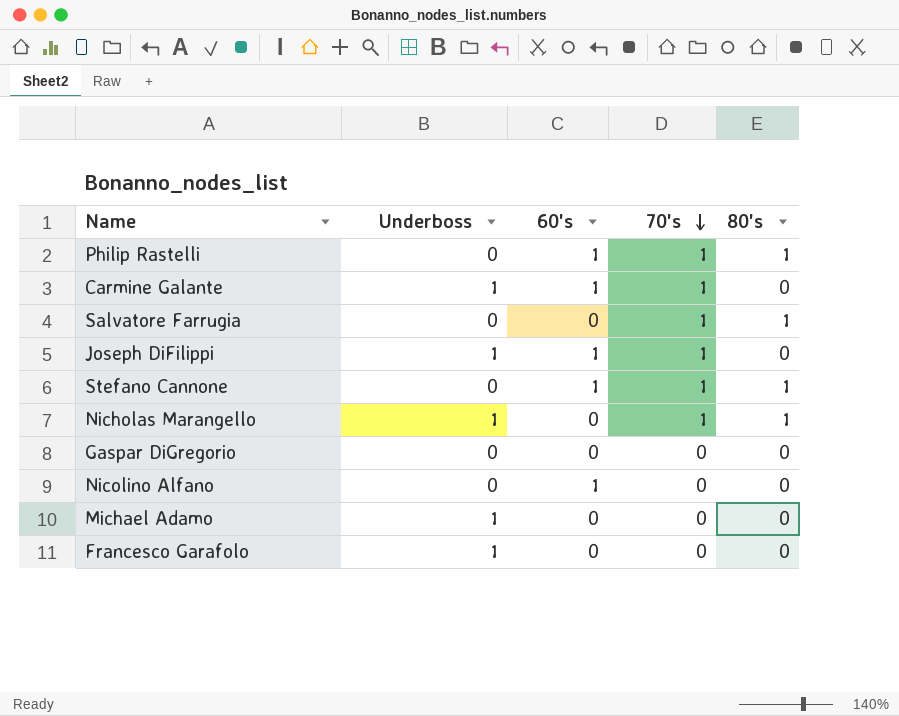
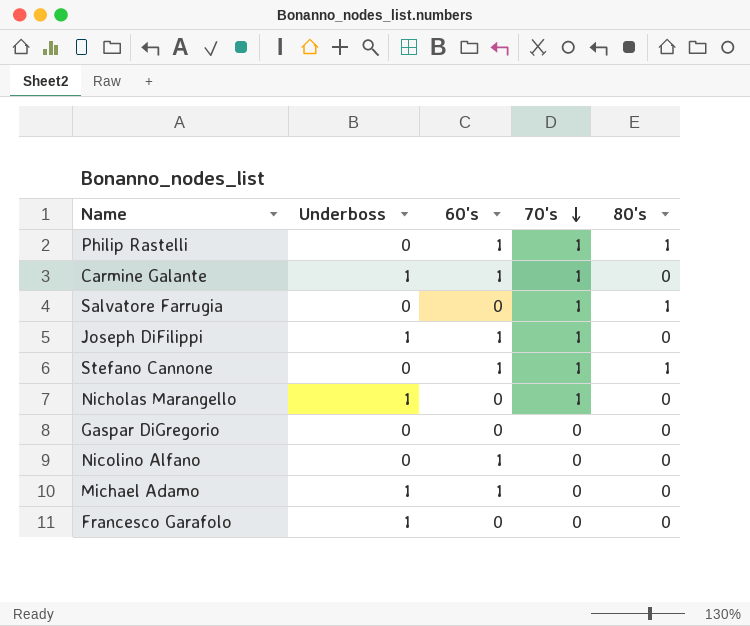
Nicholas Marangello | 80's: 1 -> 0
Michael Adamo | 60's: 0 -> 1

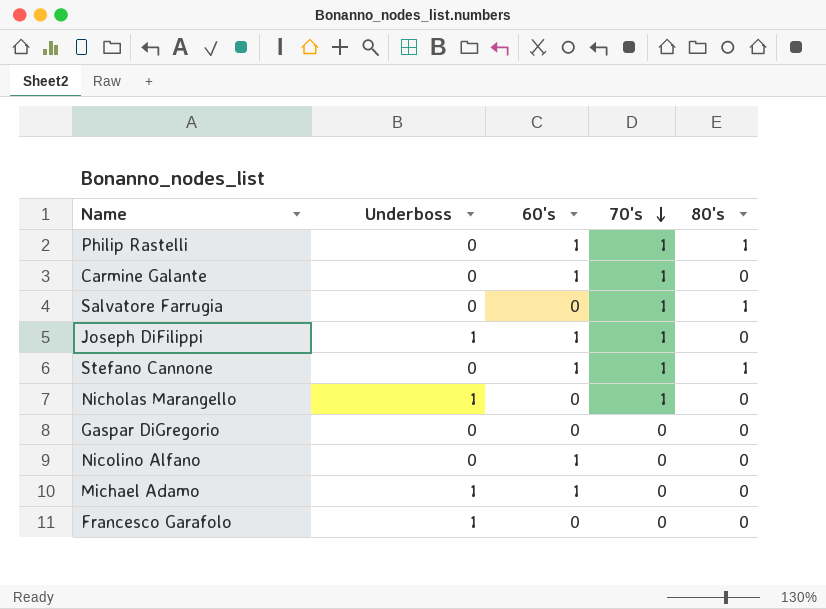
Carmine Galante | Underboss: 1 -> 0

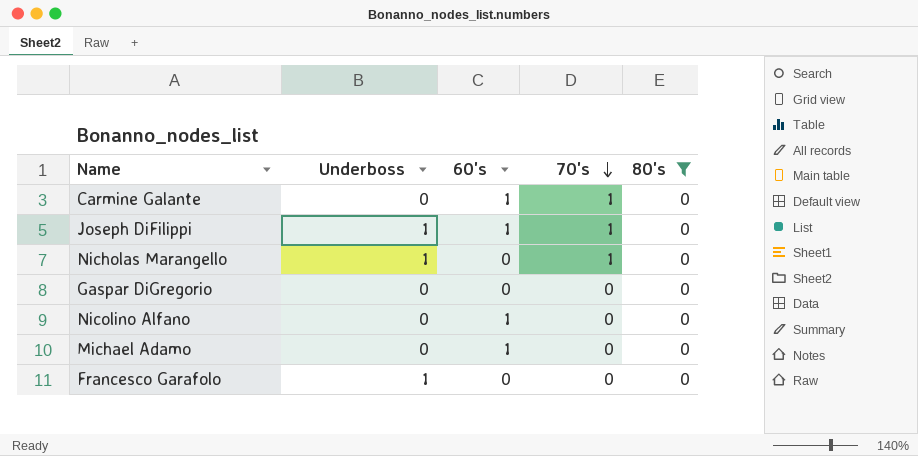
filter: none -> 80's = 0
Michael Adamo | Underboss: 1 -> 0

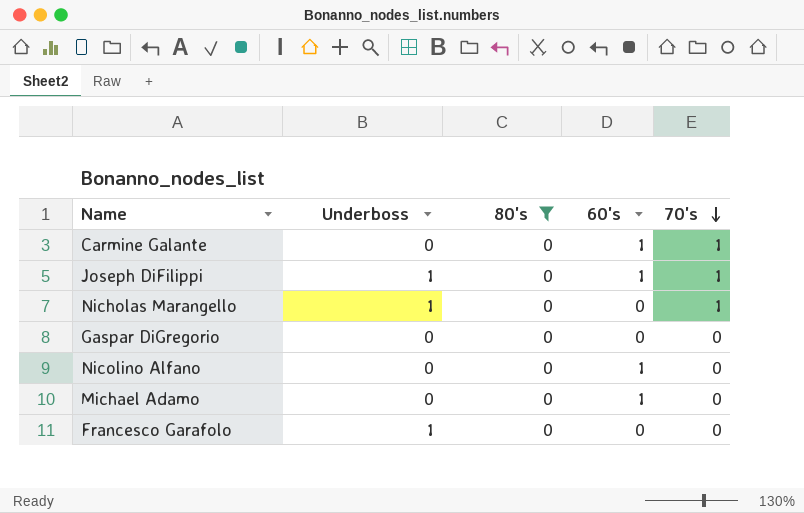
column 80's | position: 5 -> 3

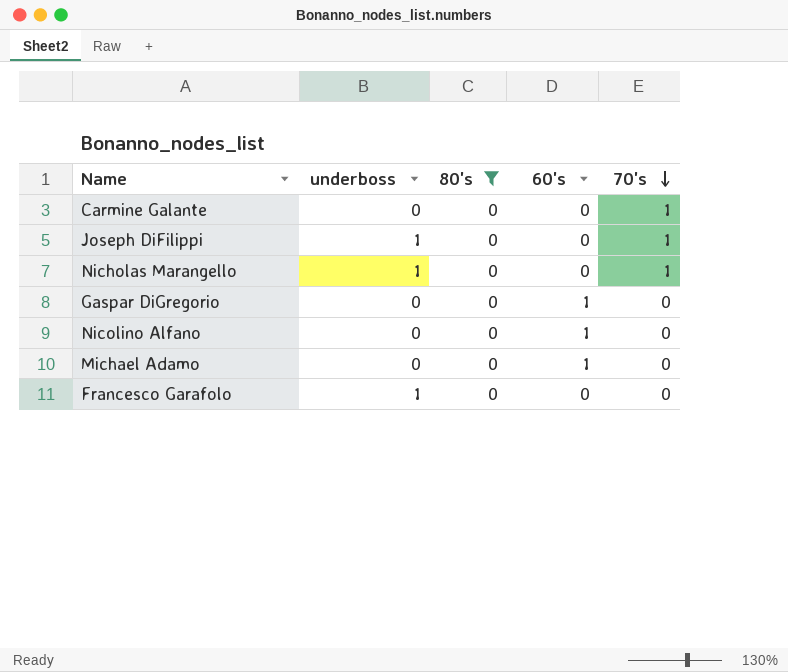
column name: Underboss -> underboss
Carmine Galante | 60's: 1 -> 0
Joseph DiFilippi | 60's: 1 -> 0
Gaspar DiGregorio | 60's: 0 -> 1

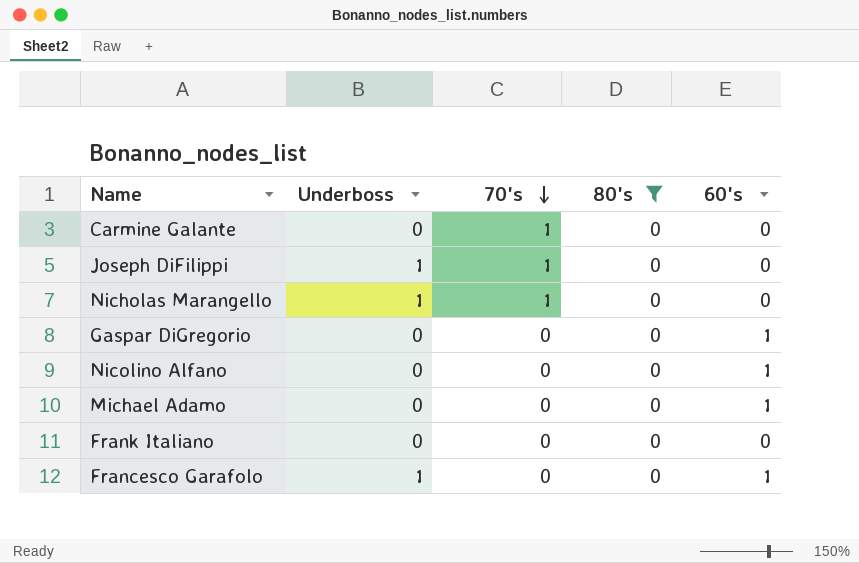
column name: underboss -> Underboss
column 70's | position: 5 -> 3
row Frank Italiano: none -> 0 | 0 | 0 | 0
Francesco Garafolo | 60's: 0 -> 1

